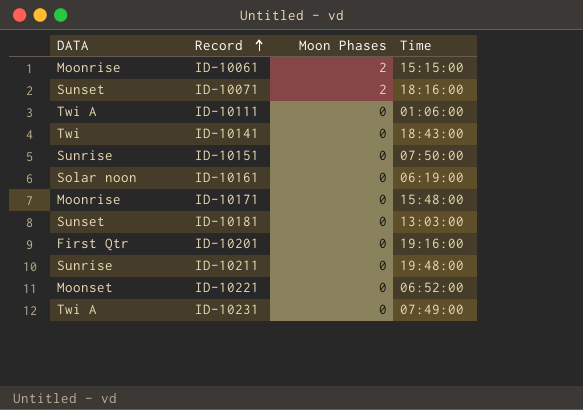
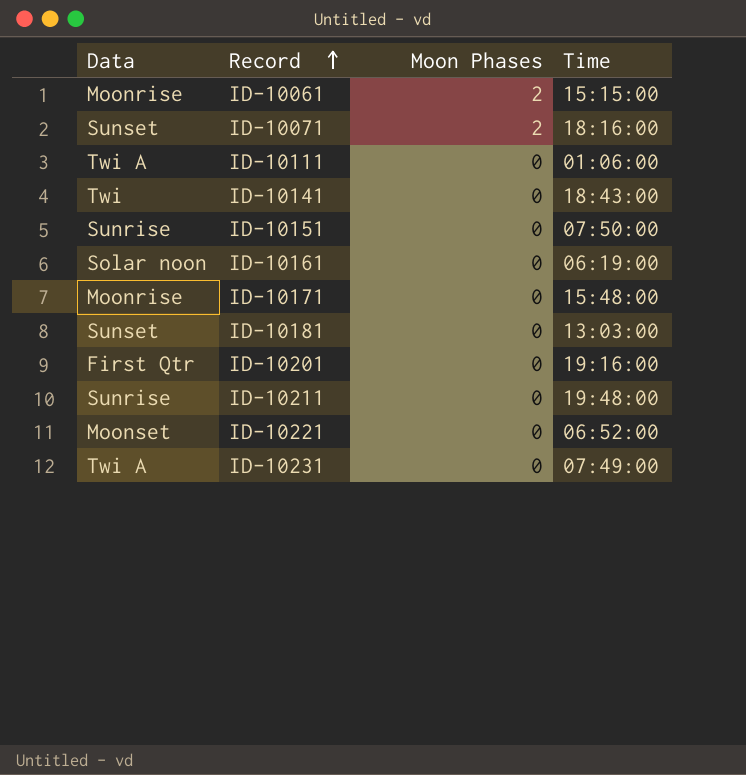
column name: DATA -> Data

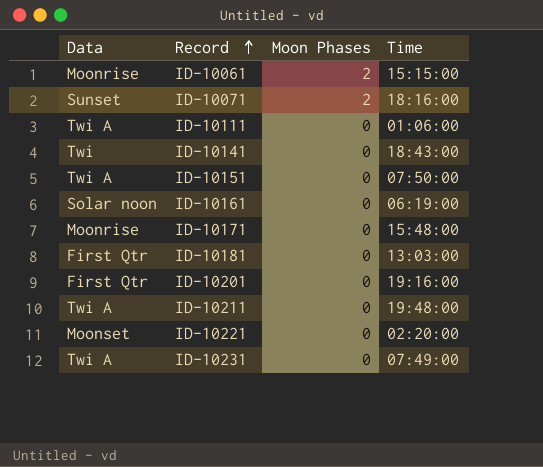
ID-10151 | Data: Sunrise -> Twi A
ID-10181 | Data: Sunset -> First Qtr
ID-10211 | Data: Sunrise -> Twi A
ID-10221 | Time: 06:52:00 -> 02:20:00

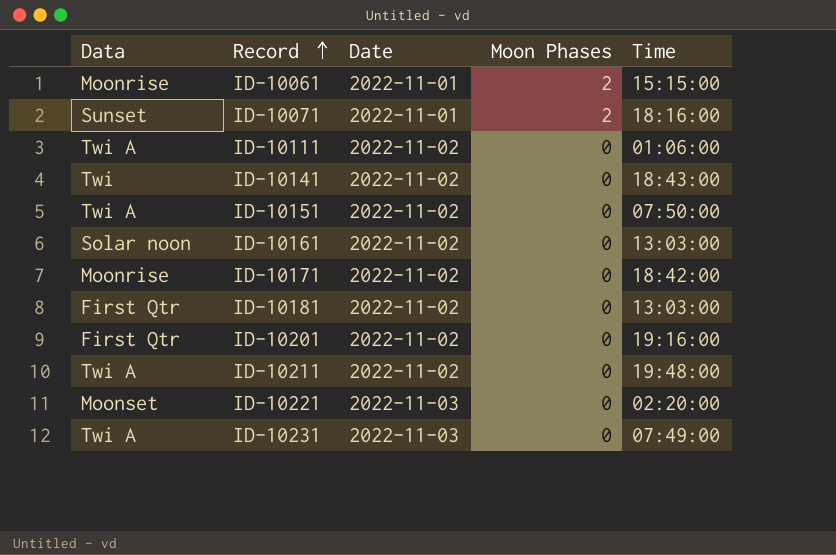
column Date | position: none -> 3
ID-10161 | Time: 06:19:00 -> 13:03:00
ID-10171 | Time: 15:48:00 -> 18:42:00

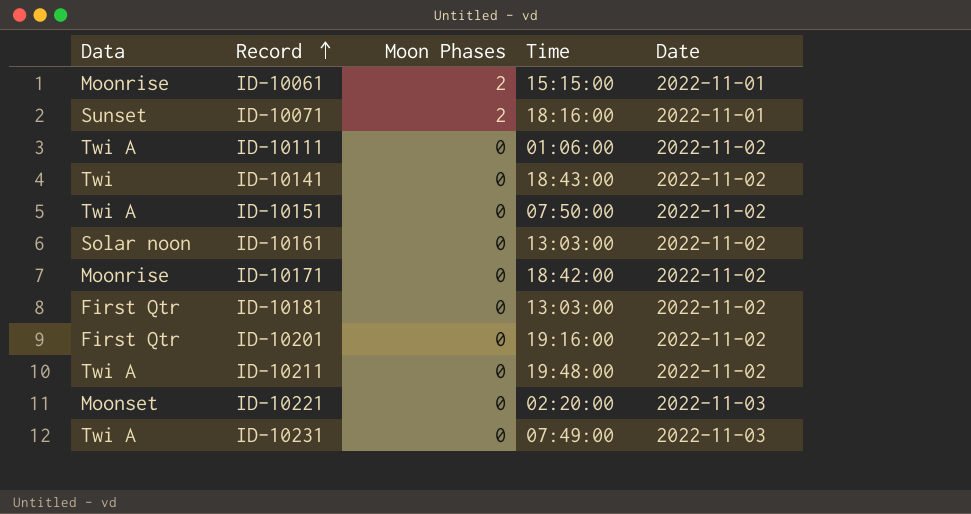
column Date | position: 3 -> 5

